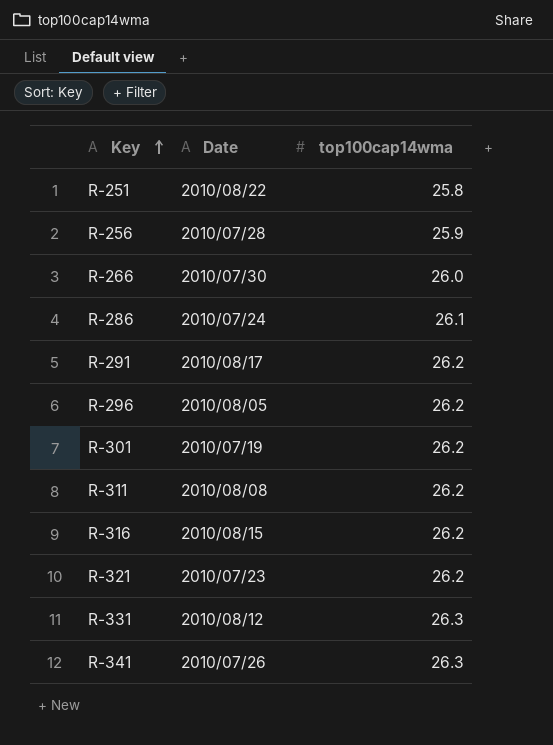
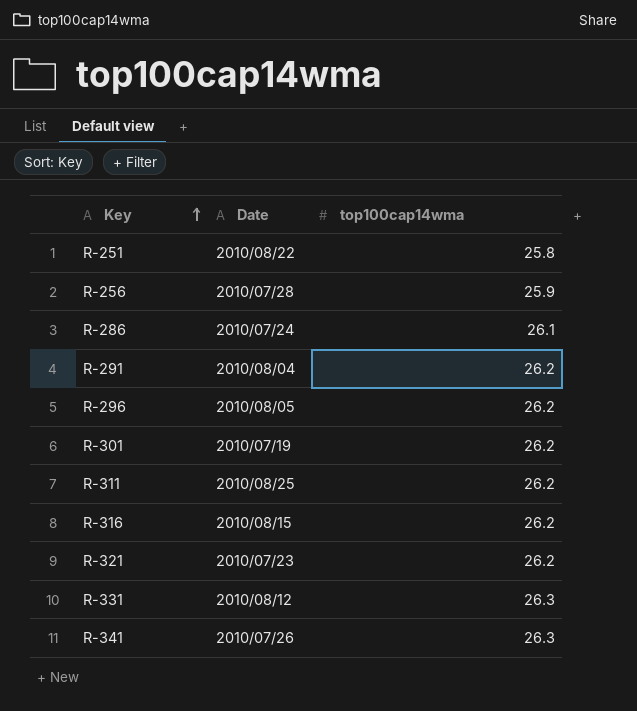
row R-266: 2010/07/30 | 26.0 -> none
R-291 | Date: 2010/08/17 -> 2010/08/04
R-311 | Date: 2010/08/08 -> 2010/08/25

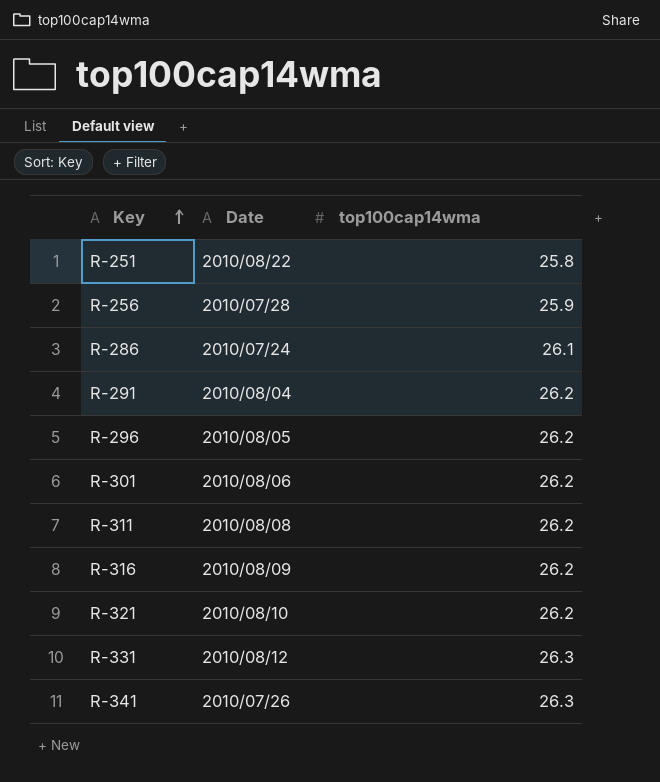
R-301 | Date: 2010/07/19 -> 2010/08/06
R-311 | Date: 2010/08/25 -> 2010/08/08
R-316 | Date: 2010/08/15 -> 2010/08/09
R-321 | Date: 2010/07/23 -> 2010/08/10

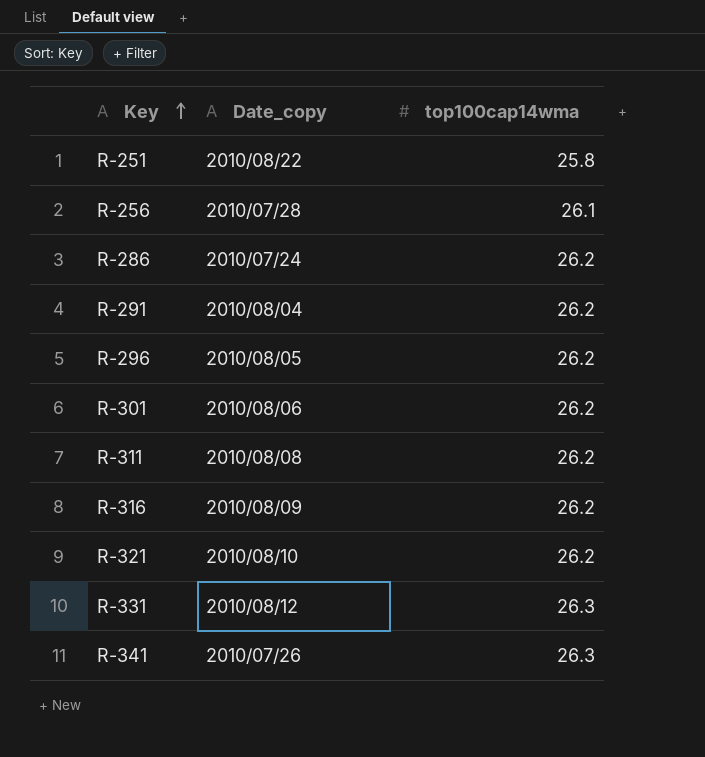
column name: Date -> Date_copy
R-256 | top100cap14wma: 25.9 -> 26.1
R-286 | top100cap14wma: 26.1 -> 26.2

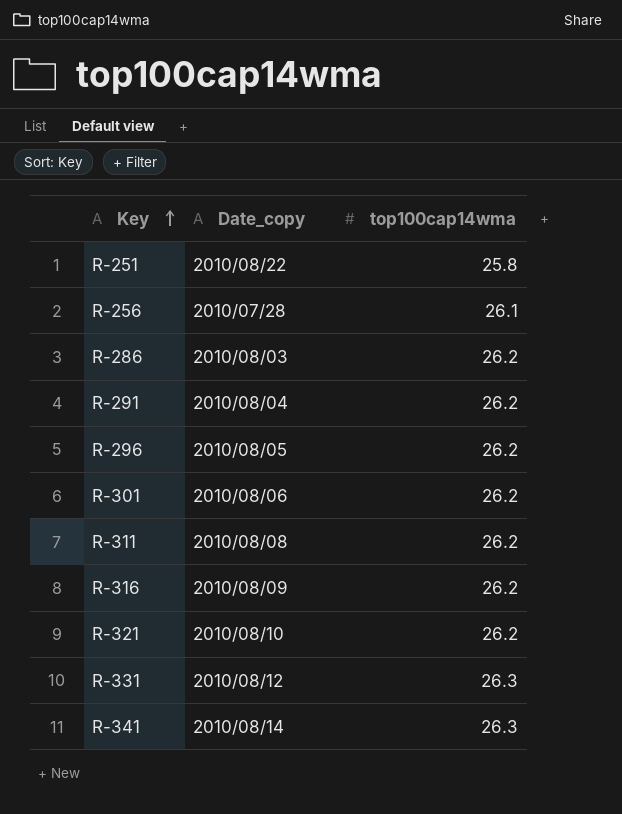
R-286 | Date_copy: 2010/07/24 -> 2010/08/03
R-341 | Date_copy: 2010/07/26 -> 2010/08/14

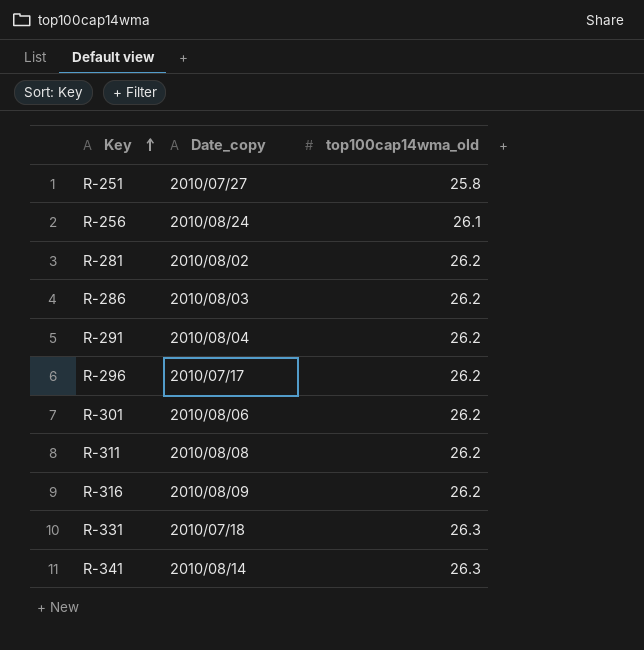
column name: top100cap14wma -> top100cap14wma_old
row R-321: 2010/08/10 | 26.2 -> none
R-251 | Date_copy: 2010/08/22 -> 2010/07/27
R-256 | Date_copy: 2010/07/28 -> 2010/08/24
row R-281: none -> 2010/08/02 | 26.2
R-296 | Date_copy: 2010/08/05 -> 2010/07/17
R-331 | Date_copy: 2010/08/12 -> 2010/07/18

